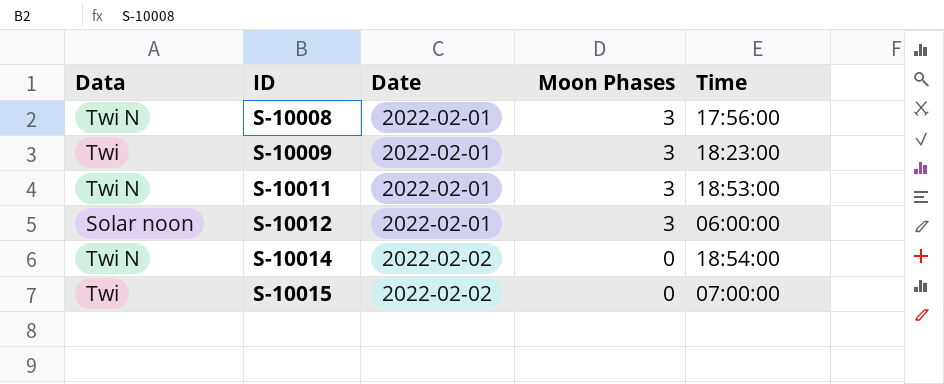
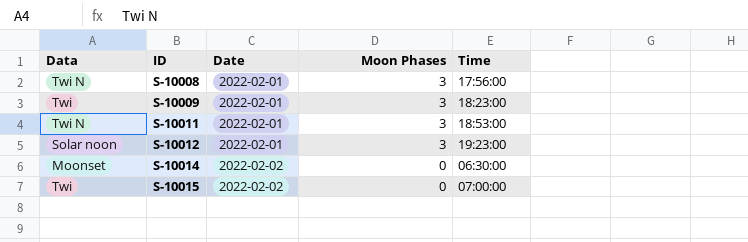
S-10012 | Time: 06:00:00 -> 19:23:00
S-10014 | Data: Twi N -> Moonset
S-10014 | Time: 18:54:00 -> 06:30:00

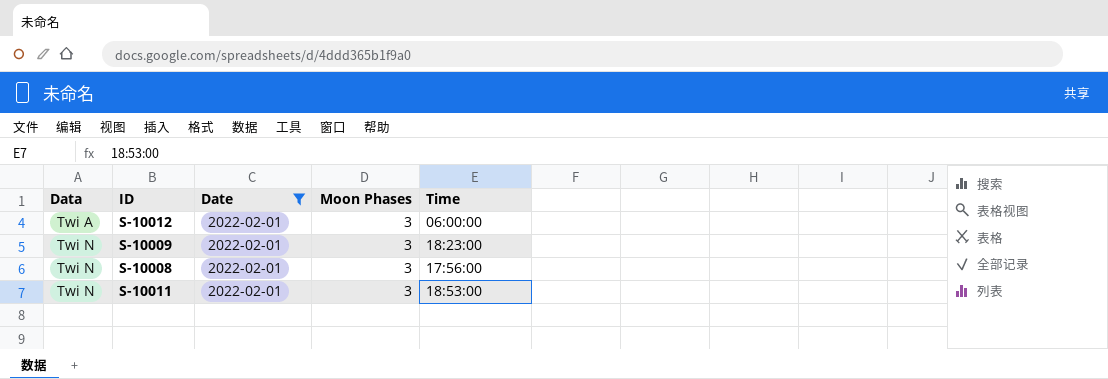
filter: none -> Date = 2022-02-01
row order: ID ascending -> Data ascending
S-10012 | Data: Solar noon -> Twi A
S-10012 | Time: 19:23:00 -> 06:00:00
S-10009 | Data: Twi -> Twi N

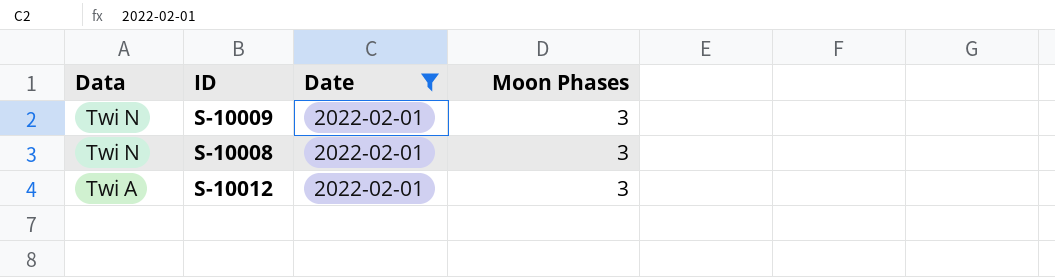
row order: Data ascending -> Data descending
column Time | position: 5 -> none
row S-10011: Twi N | 2022-02-01 | 3 | 18:53:00 -> none

